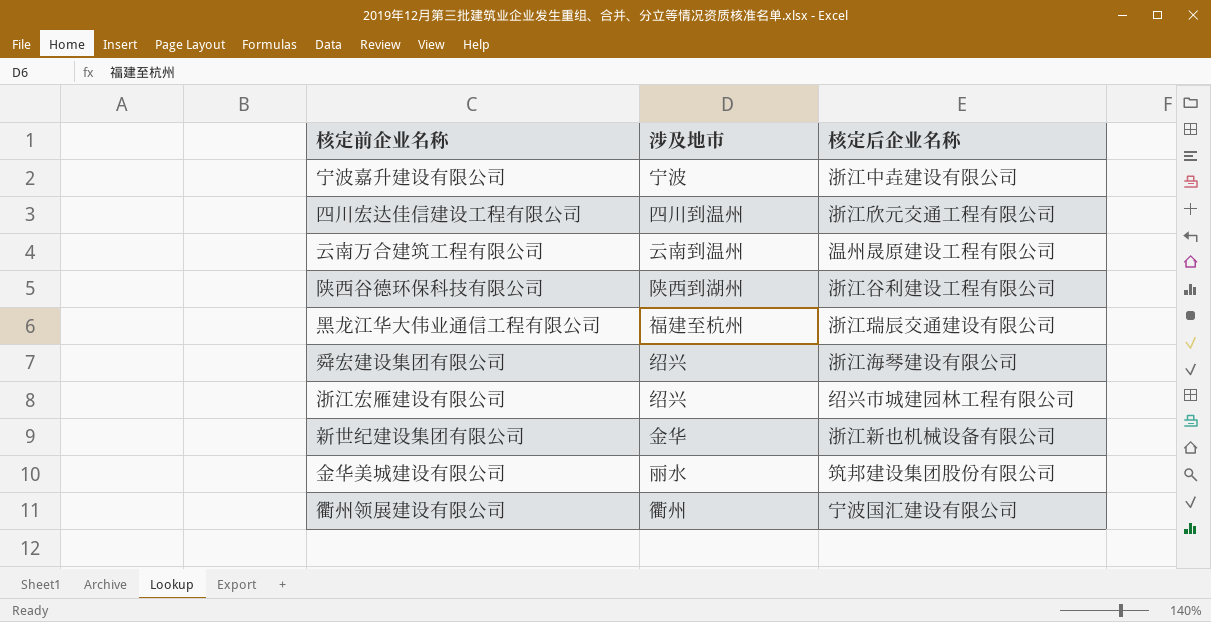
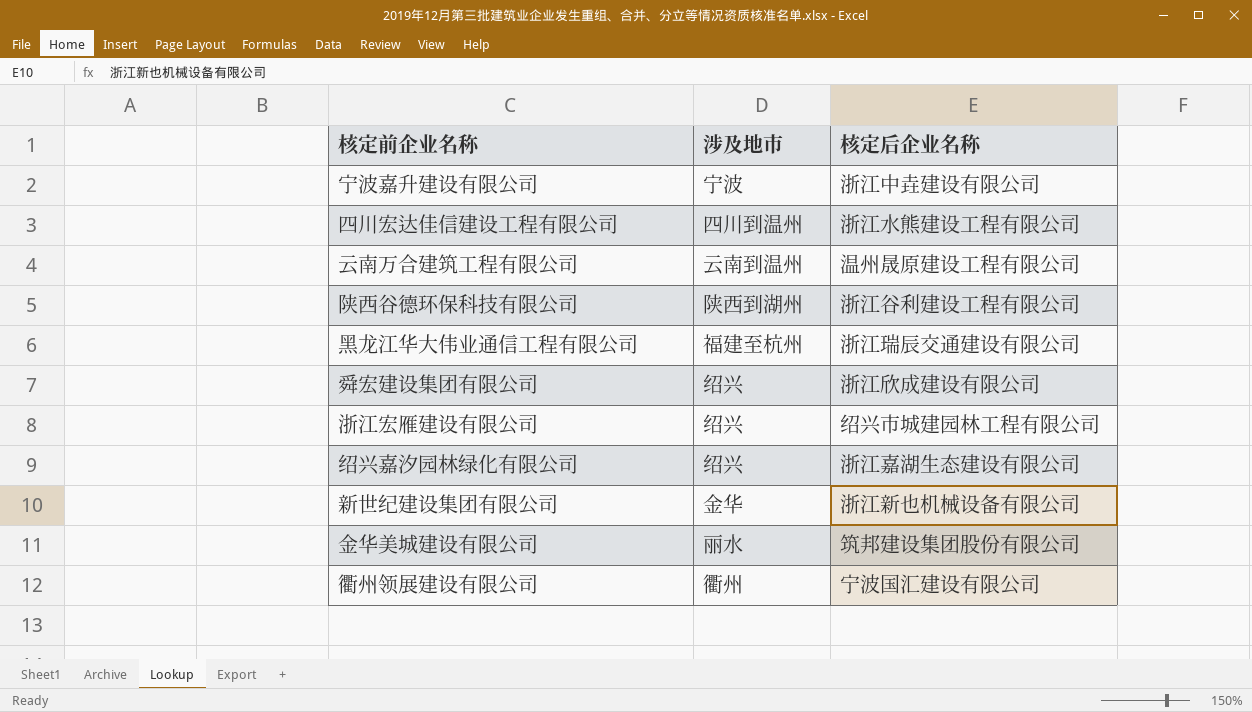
四川宏达佳信建设工程有限公司 | 核定后企业名称: 浙江欣元交通工程有限公司 -> 浙江水熊建设工程有限公司
舜宏建设集团有限公司 | 核定后企业名称: 浙江海琴建设有限公司 -> 浙江欣成建设有限公司
row 绍兴嘉汐园林绿化有限公司: none -> 绍兴 | 浙江嘉湖生态建设有限公司

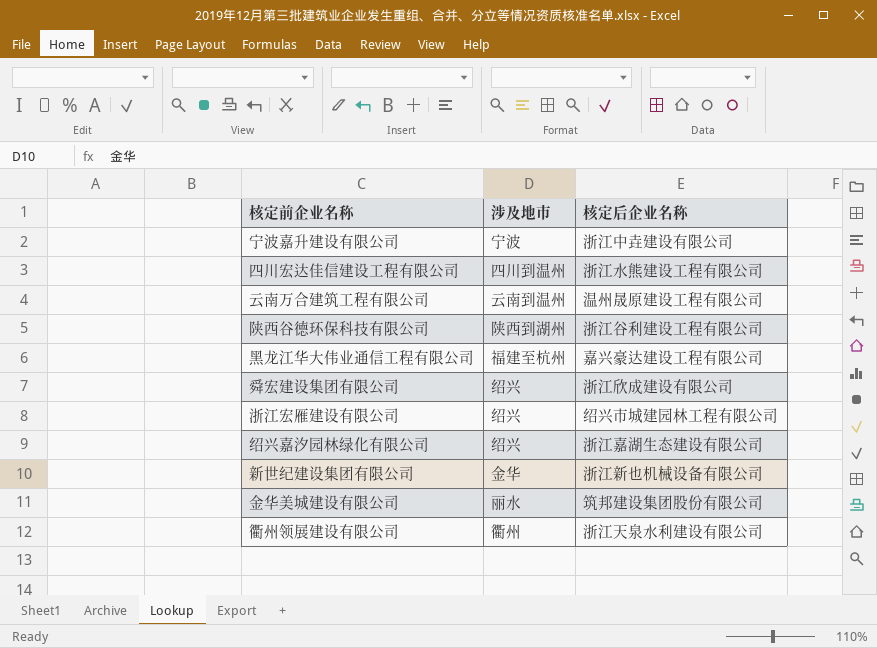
黑龙江华大伟业通信工程有限公司 | 核定后企业名称: 浙江瑞辰交通建设有限公司 -> 嘉兴豪达建设工程有限公司
衢州领展建设有限公司 | 核定后企业名称: 宁波国汇建设有限公司 -> 浙江天泉水利建设有限公司

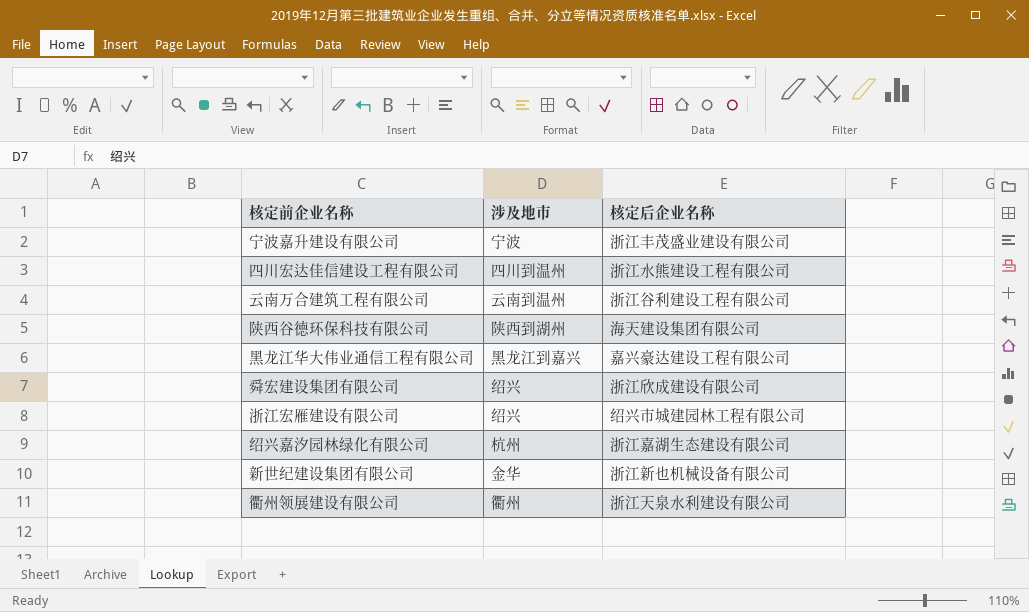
row 金华美城建设有限公司: 丽水 | 筑邦建设集团股份有限公司 -> none
宁波嘉升建设有限公司 | 核定后企业名称: 浙江中垚建设有限公司 -> 浙江丰茂盛业建设有限公司
云南万合建筑工程有限公司 | 核定后企业名称: 温州晟原建设工程有限公司 -> 浙江谷利建设工程有限公司
陕西谷德环保科技有限公司 | 核定后企业名称: 浙江谷利建设工程有限公司 -> 海天建设集团有限公司
黑龙江华大伟业通信工程有限公司 | 涉及地市: 福建至杭州 -> 黑龙江到嘉兴
绍兴嘉汐园林绿化有限公司 | 涉及地市: 绍兴 -> 杭州

